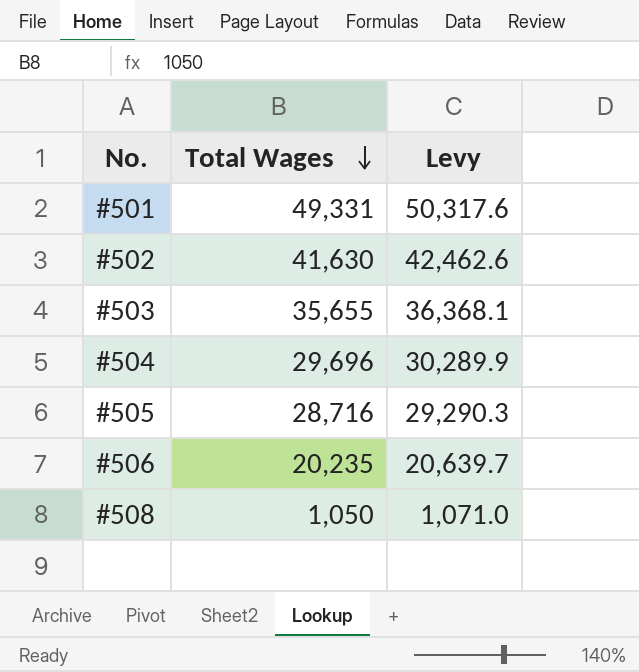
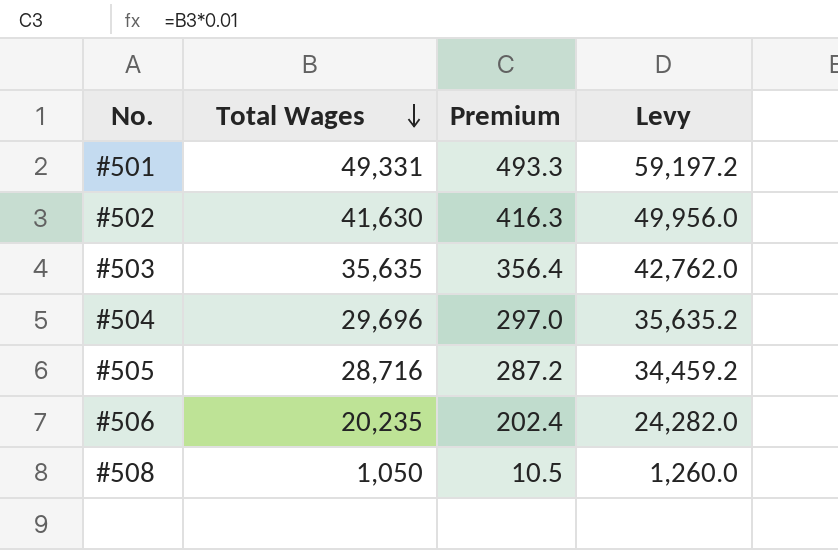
column Premium | formula: none -> [Total Wages] * 0.01
column Levy | formula: [Total Wages] * 1.02 -> [Total Wages] * 1.2
#503 | Total Wages: 35,655 -> 35,635

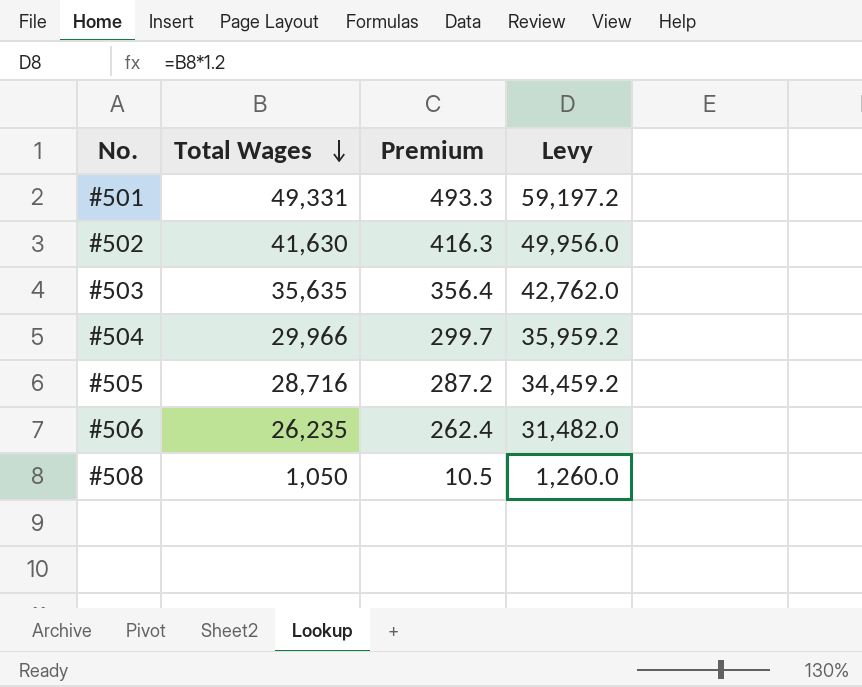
#504 | Total Wages: 29,696 -> 29,966
#504 | Premium: 297.0 -> 299.7
#504 | Levy: 35,635.2 -> 35,959.2
#506 | Total Wages: 20,235 -> 26,235
#506 | Premium: 202.4 -> 262.4
#506 | Levy: 24,282.0 -> 31,482.0

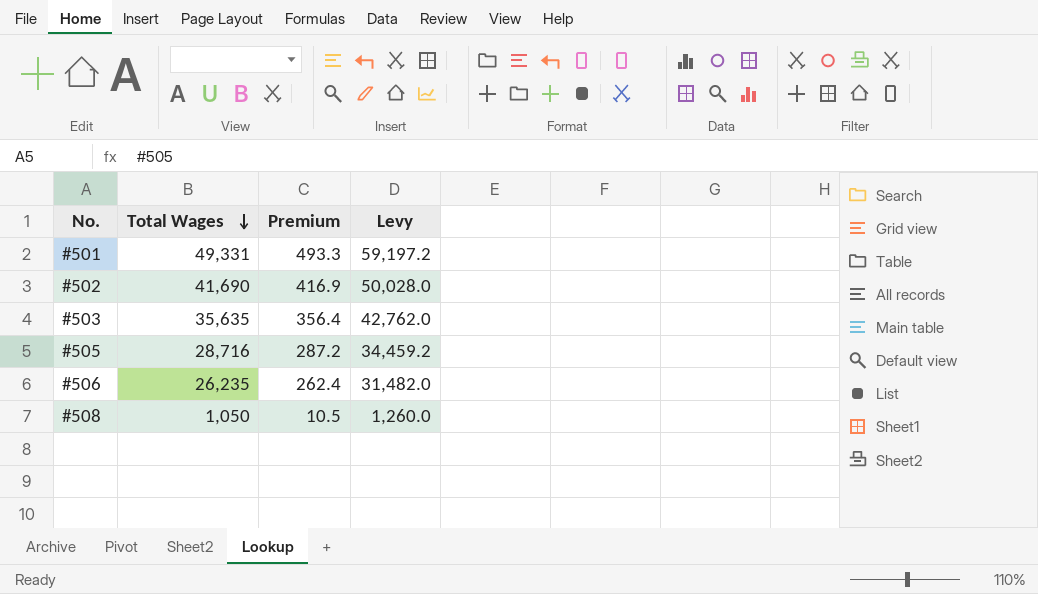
row #504: 29,966 | 299.7 | 35,959.2 -> none
#502 | Total Wages: 41,630 -> 41,690
#502 | Premium: 416.3 -> 416.9
#502 | Levy: 49,956.0 -> 50,028.0

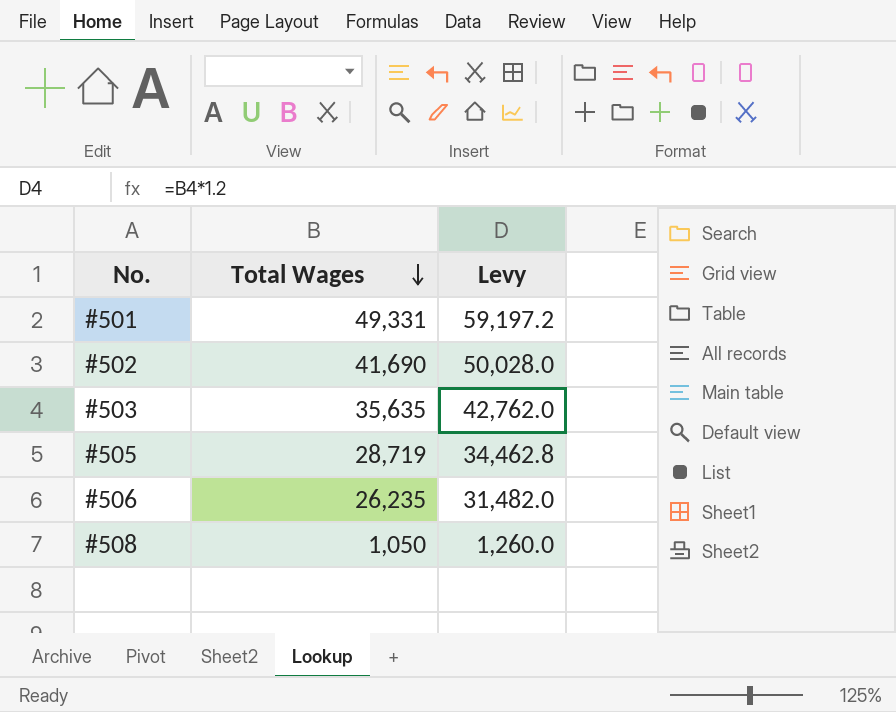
column Premium | formula: [Total Wages] * 0.01 -> none
#505 | Total Wages: 28,716 -> 28,719
#505 | Levy: 34,459.2 -> 34,462.8

